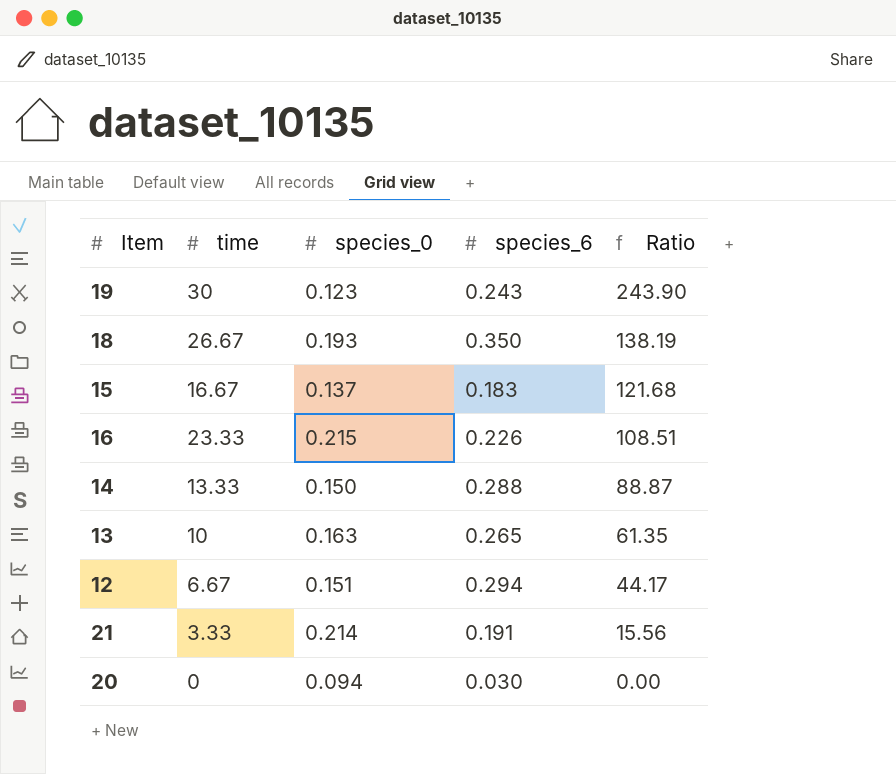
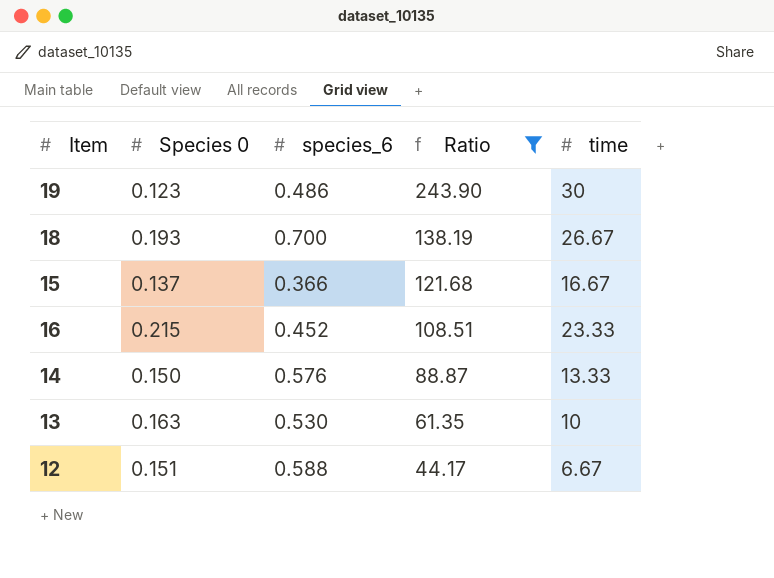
filter: none -> Ratio >= 44.17
column name: species_0 -> Species 0
column time | position: 2 -> 5
19 | species_6: 0.243 -> 0.486
18 | species_6: 0.350 -> 0.700
15 | species_6: 0.183 -> 0.366
16 | species_6: 0.226 -> 0.452
14 | species_6: 0.288 -> 0.576
13 | species_6: 0.265 -> 0.530
12 | species_6: 0.294 -> 0.588

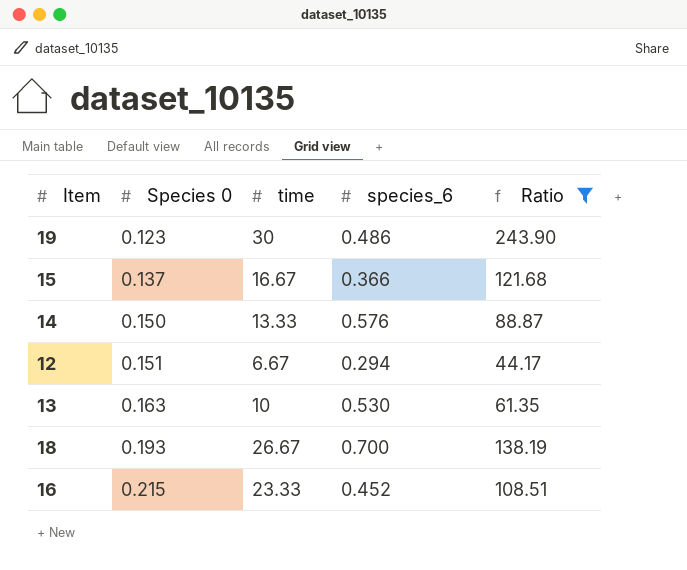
row order: Ratio descending -> Species 0 ascending
column time | position: 5 -> 3
12 | species_6: 0.588 -> 0.294

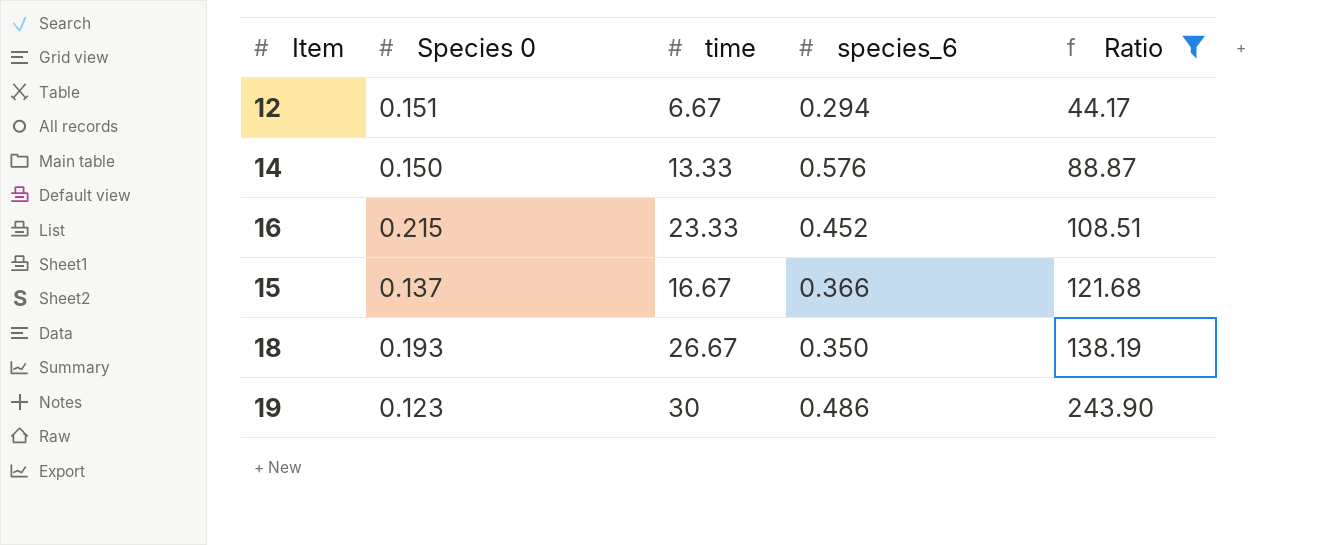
row order: Species 0 ascending -> Ratio ascending
row 13: 0.163 | 10 | 0.530 | 61.35 -> none
18 | species_6: 0.700 -> 0.350

